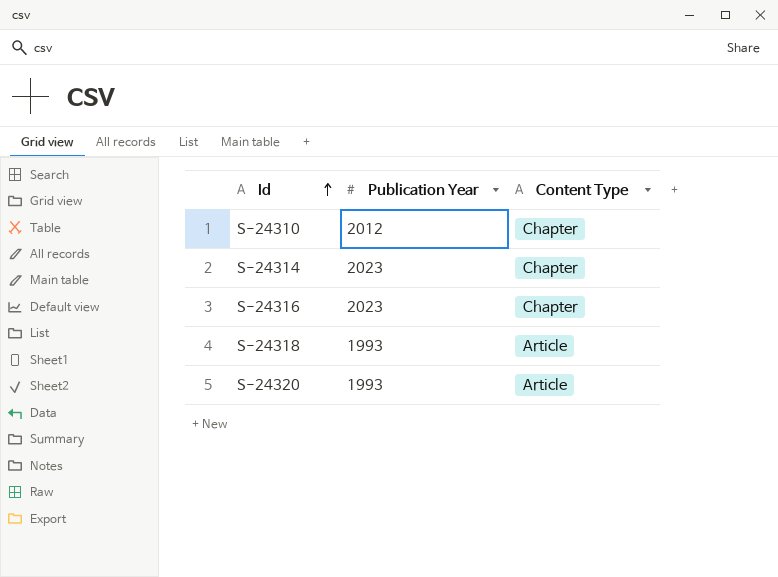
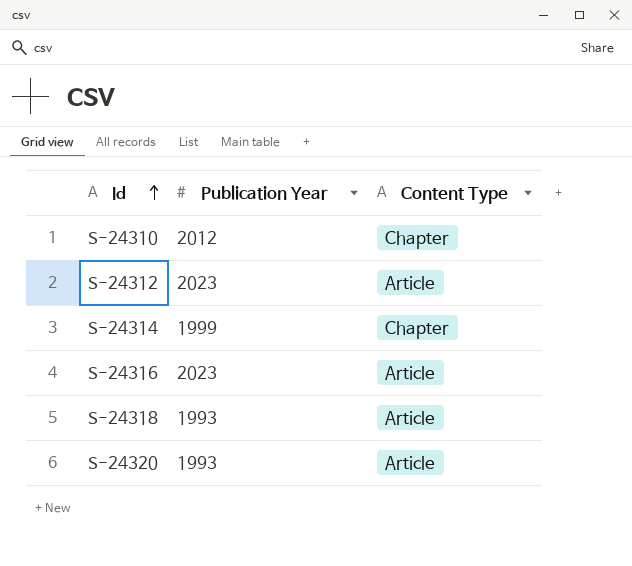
row S-24312: none -> 2023 | Article
S-24314 | Publication Year: 2023 -> 1999
S-24316 | Content Type: Chapter -> Article

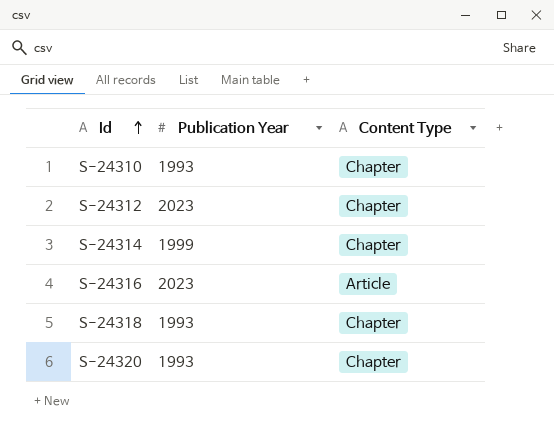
S-24310 | Publication Year: 2012 -> 1993
S-24312 | Content Type: Article -> Chapter
S-24318 | Content Type: Article -> Chapter
S-24320 | Content Type: Article -> Chapter

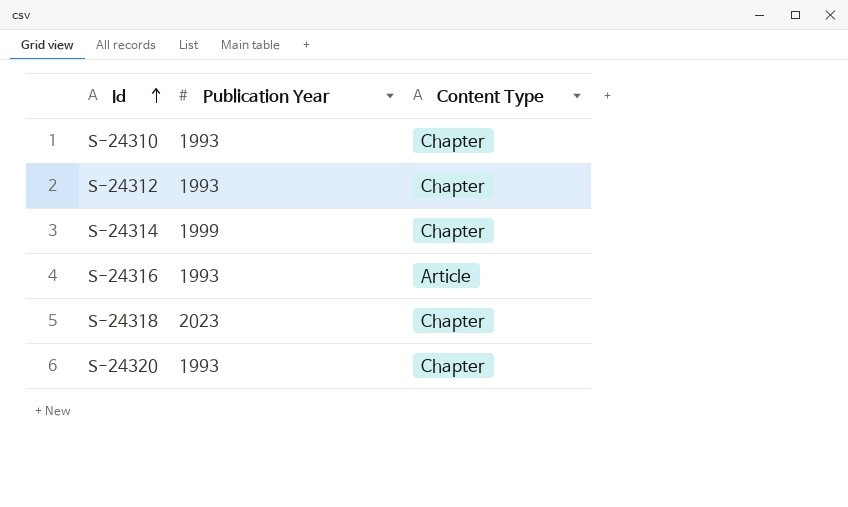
S-24312 | Publication Year: 2023 -> 1993
S-24316 | Publication Year: 2023 -> 1993
S-24318 | Publication Year: 1993 -> 2023

